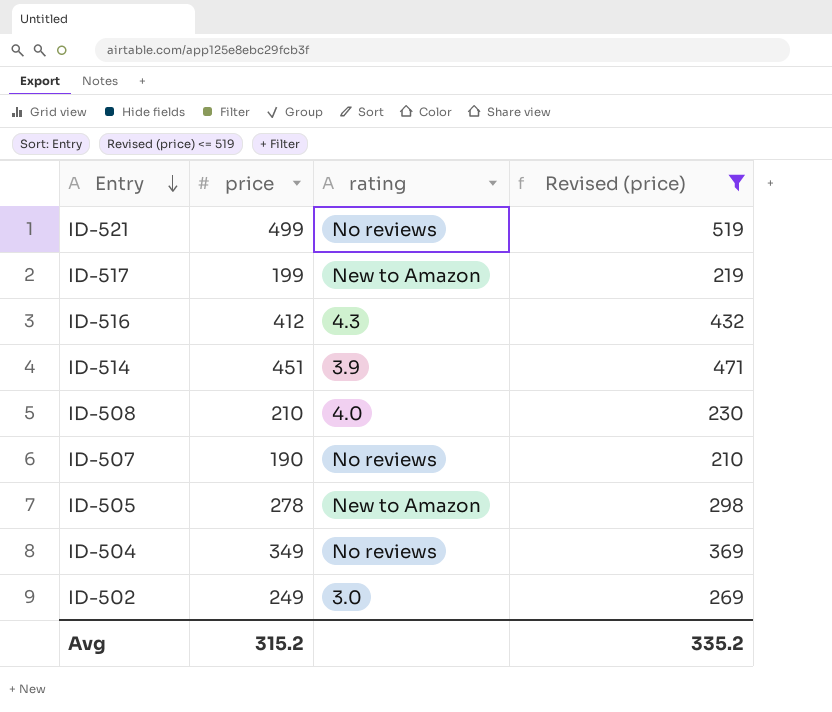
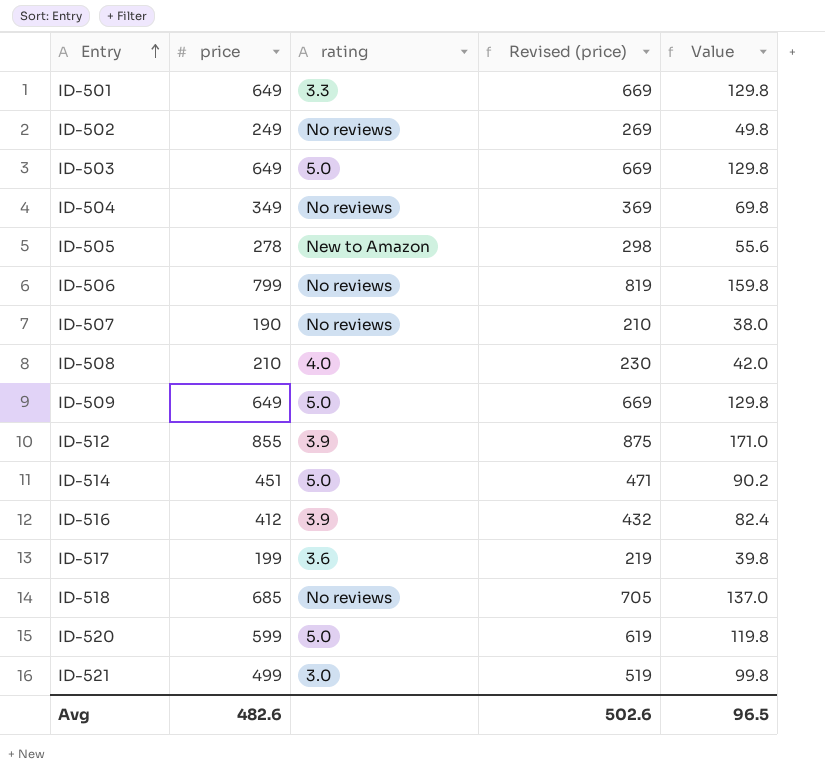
filter: Revised (price) <= 519 -> none
row order: Entry descending -> Entry ascending
column Value | formula: none -> [price] * 0.2
ID-502 | rating: 3.0 -> No reviews
ID-514 | rating: 3.9 -> 5.0
ID-516 | rating: 4.3 -> 3.9
ID-517 | rating: New to Amazon -> 3.6
ID-521 | rating: No reviews -> 3.0
Avg | price: 315.2 -> 482.6
Avg | Revised (price): 335.2 -> 502.6

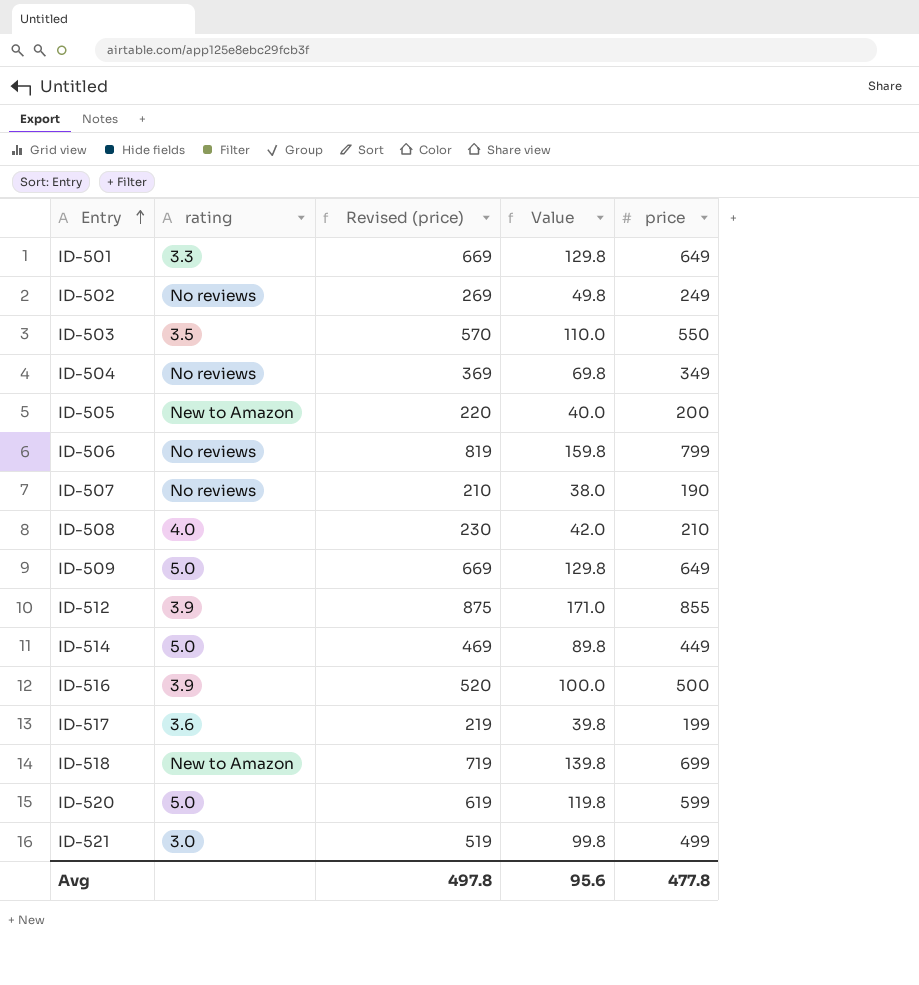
column price | position: 2 -> 5
ID-503 | rating: 5.0 -> 3.5
ID-503 | Revised (price): 669 -> 570
ID-503 | Value: 129.8 -> 110.0
ID-503 | price: 649 -> 550
ID-505 | Revised (price): 298 -> 220
ID-505 | Value: 55.6 -> 40.0
ID-505 | price: 278 -> 200
ID-514 | Revised (price): 471 -> 469
ID-514 | Value: 90.2 -> 89.8
ID-514 | price: 451 -> 449
ID-516 | Revised (price): 432 -> 520
ID-516 | Value: 82.4 -> 100.0
ID-516 | price: 412 -> 500
ID-518 | rating: No reviews -> New to Amazon
ID-518 | Revised (price): 705 -> 719
ID-518 | Value: 137.0 -> 139.8
ID-518 | price: 685 -> 699
Avg | Revised (price): 502.6 -> 497.8
Avg | Value: 96.5 -> 95.6
Avg | price: 482.6 -> 477.8

